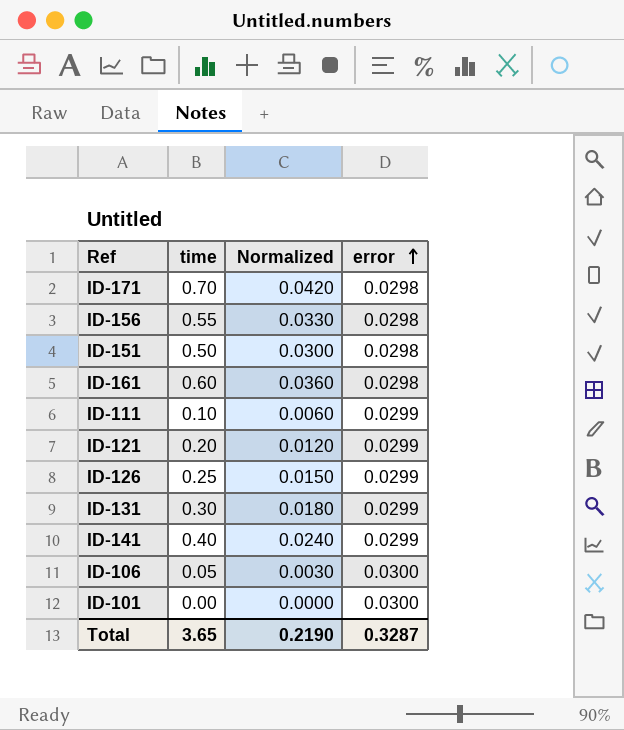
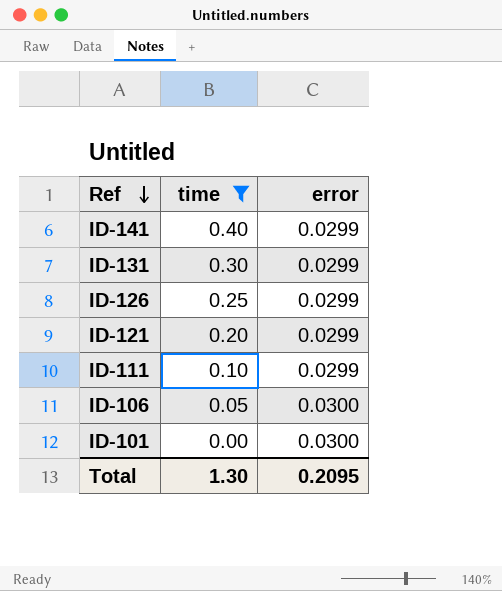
filter: none -> time <= 0.40
row order: error ascending -> Ref descending
column Normalized | formula: [time] * 0.06 -> none
Total | time: 3.65 -> 1.30
Total | error: 0.3287 -> 0.2095

